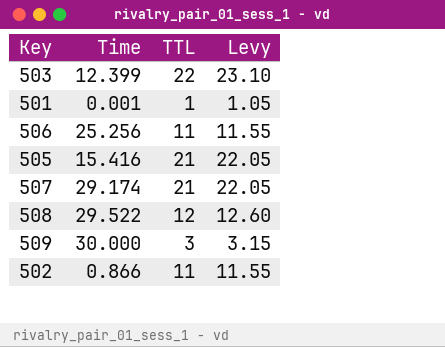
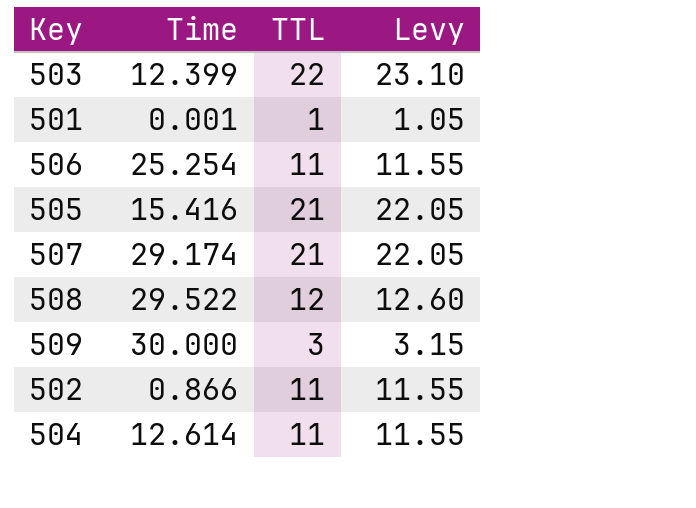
506 | Time: 25.256 -> 25.254
row 504: none -> 12.614 | 11 | 11.55

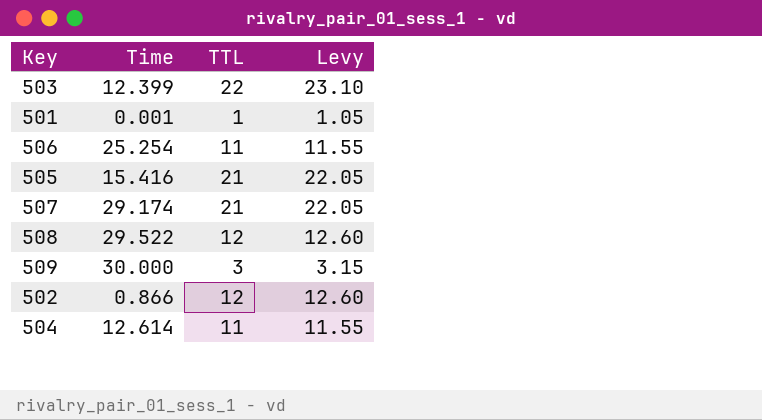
502 | TTL: 11 -> 12
502 | Levy: 11.55 -> 12.60

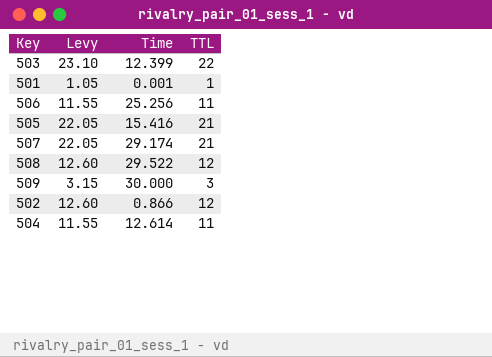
column Levy | position: 4 -> 2
506 | Time: 25.254 -> 25.256

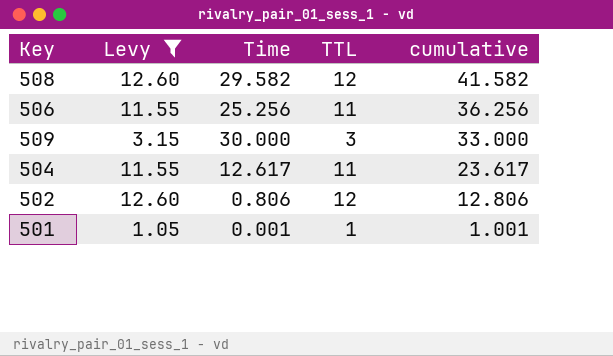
filter: none -> Levy <= 12.60
row order: none -> cumulative descending
column cumulative | formula: none -> [Time] + [TTL]
508 | Time: 29.522 -> 29.582
504 | Time: 12.614 -> 12.617
502 | Time: 0.866 -> 0.806

